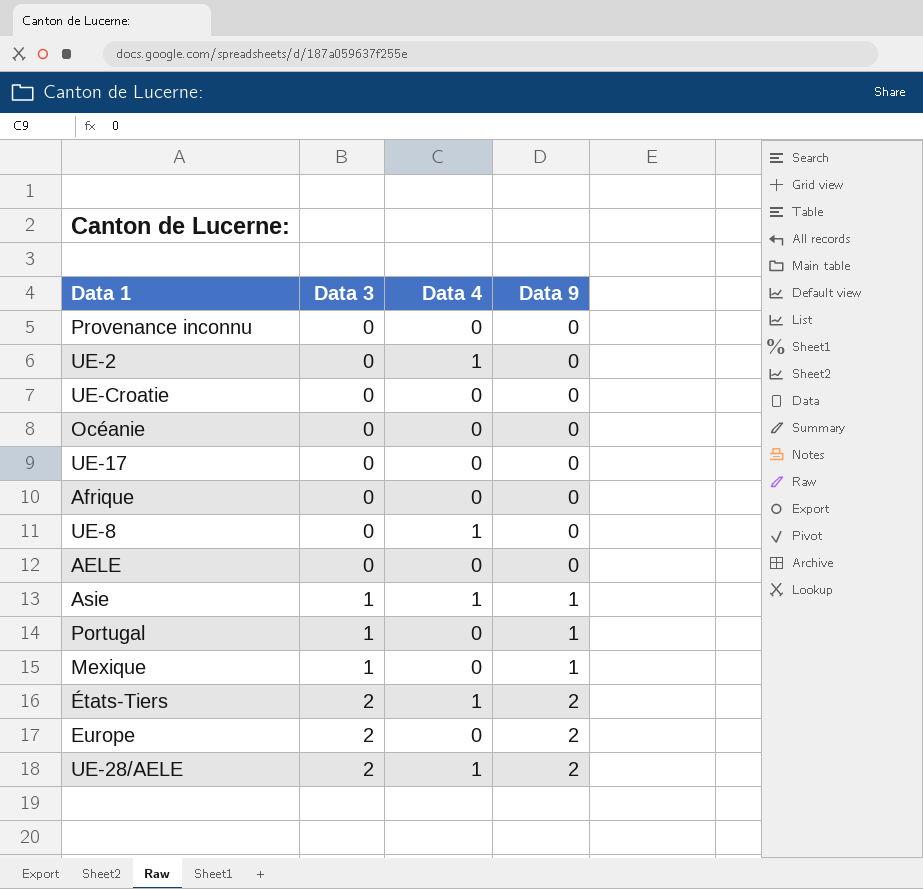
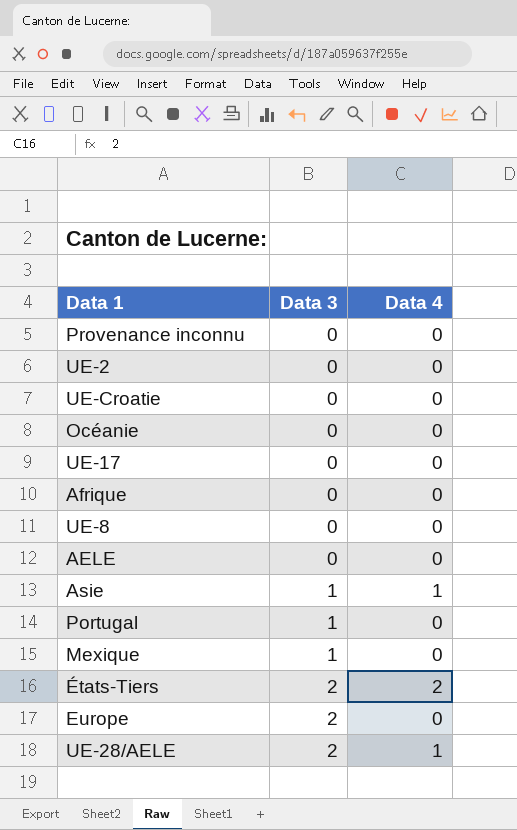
column Data 9 | position: 4 -> none
UE-2 | Data 4: 1 -> 0
UE-8 | Data 4: 1 -> 0
États-Tiers | Data 4: 1 -> 2

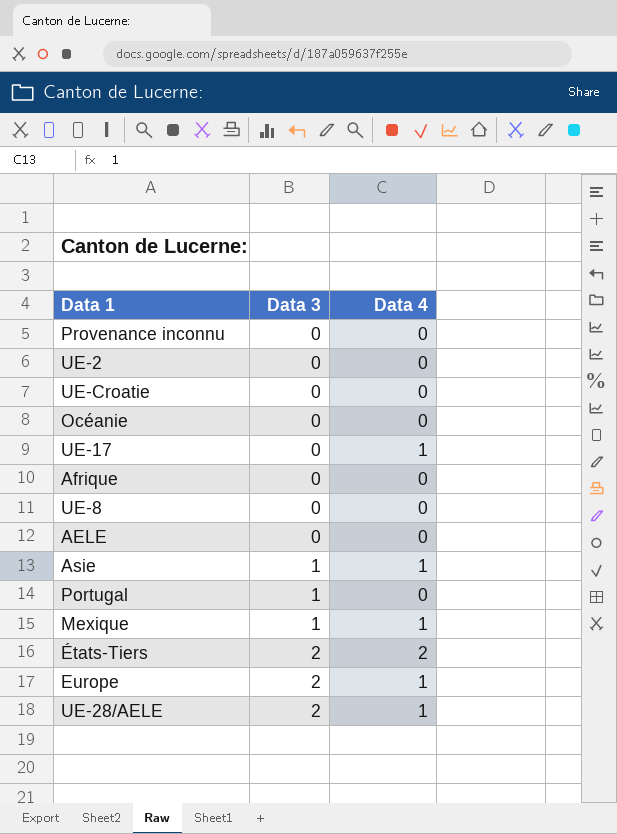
UE-17 | Data 4: 0 -> 1
Mexique | Data 4: 0 -> 1
Europe | Data 4: 0 -> 1

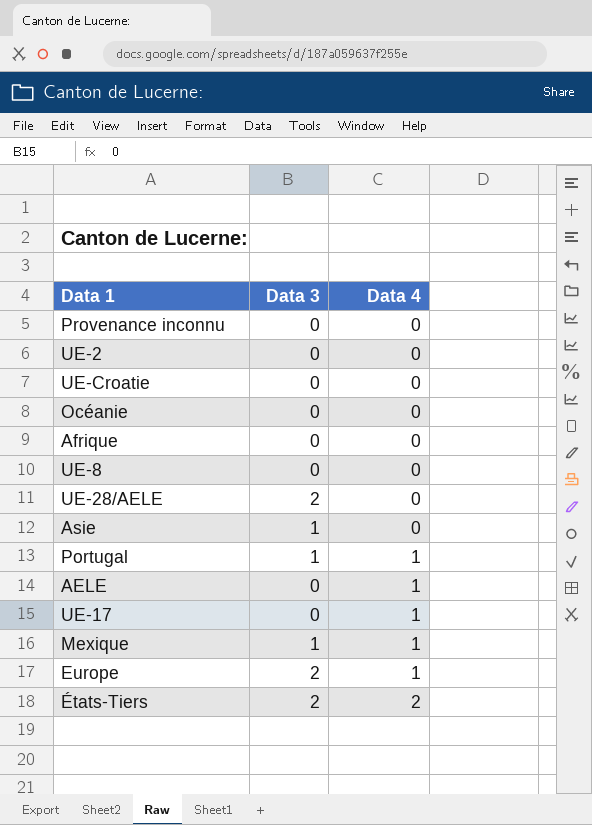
row order: Data 3 ascending -> Data 4 ascending
UE-28/AELE | Data 4: 1 -> 0
Asie | Data 4: 1 -> 0
Portugal | Data 4: 0 -> 1
AELE | Data 4: 0 -> 1

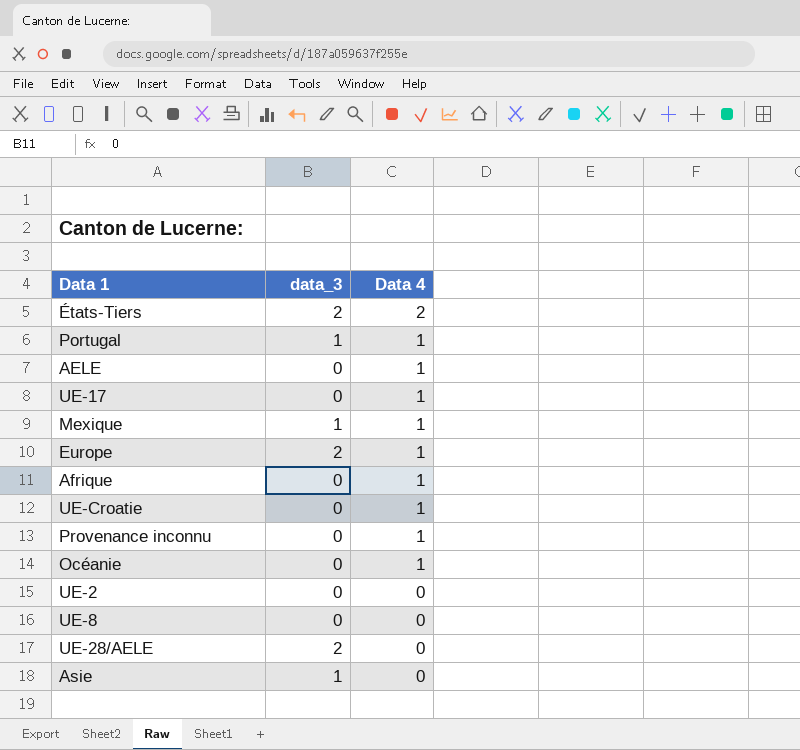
row order: Data 4 ascending -> Data 4 descending
column name: Data 3 -> data_3
Afrique | Data 4: 0 -> 1
UE-Croatie | Data 4: 0 -> 1
Provenance inconnu | Data 4: 0 -> 1
Océanie | Data 4: 0 -> 1

